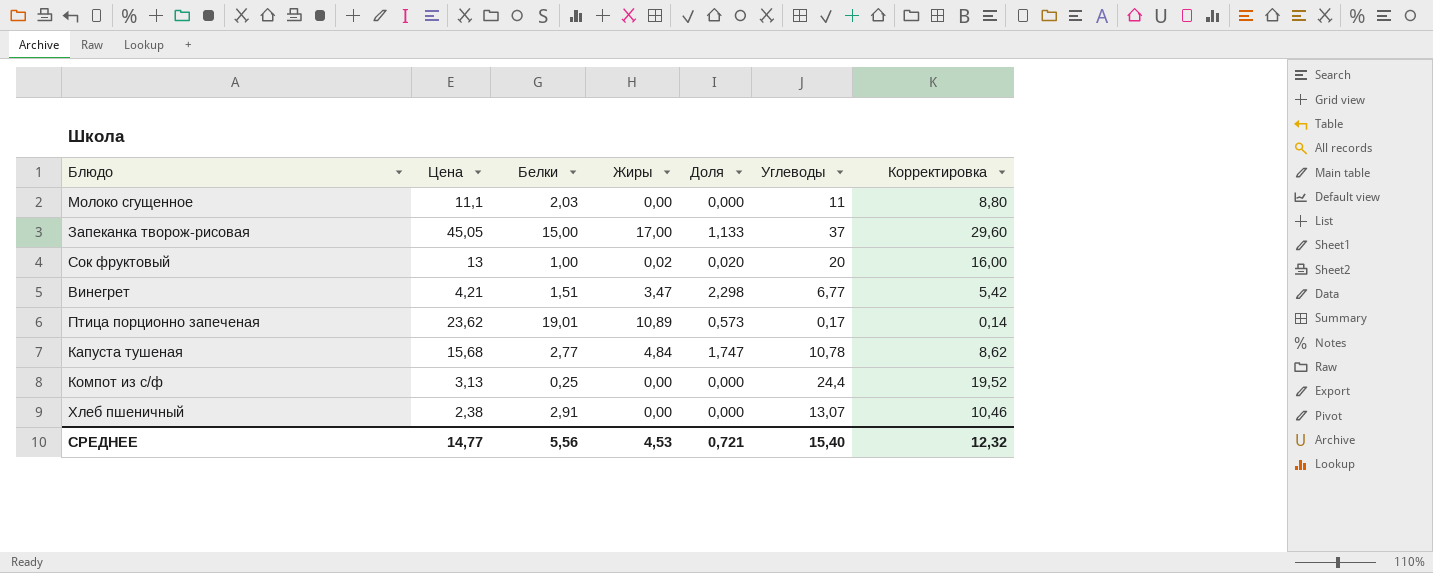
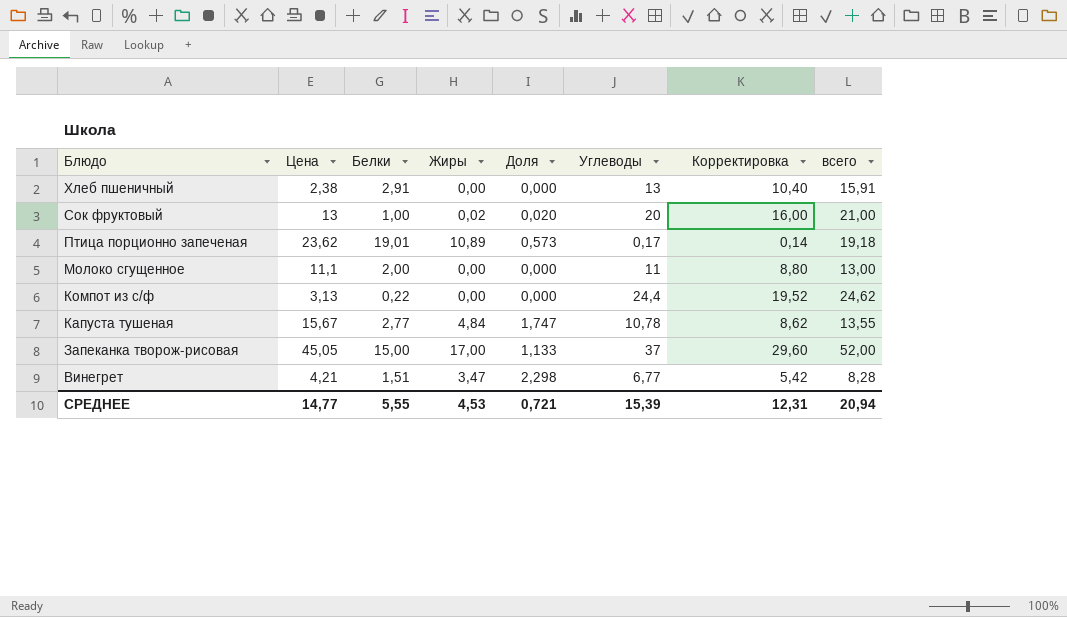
row order: none -> Блюдо descending
column всего | formula: none -> [Белки] + [Углеводы]
Хлеб пшеничный | Углеводы: 13,07 -> 13
Хлеб пшеничный | Корректировка: 10,46 -> 10,40
Молоко сгущенное | Белки: 2,03 -> 2,00
Компот из с/ф | Белки: 0,25 -> 0,22
Капуста тушеная | Цена: 15,68 -> 15,67
СРЕДНЕЕ | Белки: 5,56 -> 5,55
СРЕДНЕЕ | Углеводы: 15,40 -> 15,39
СРЕДНЕЕ | Корректировка: 12,32 -> 12,31

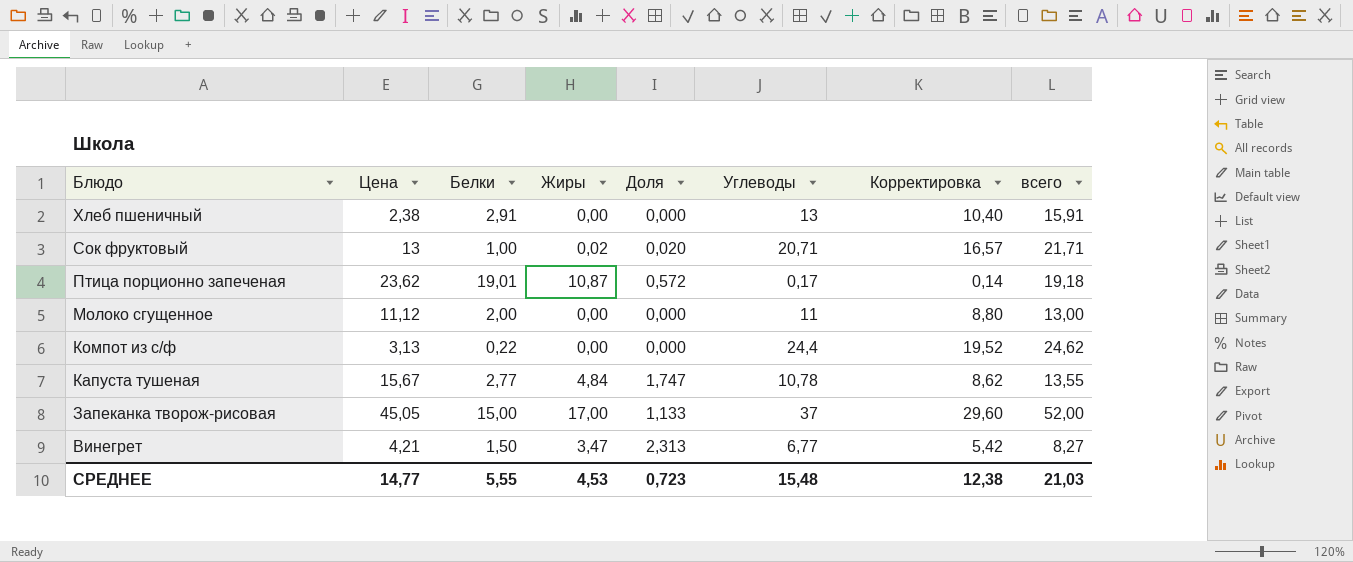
Сок фруктовый | Углеводы: 20 -> 20,71
Сок фруктовый | Корректировка: 16,00 -> 16,57
Сок фруктовый | всего: 21,00 -> 21,71
Птица порционно запеченая | Жиры: 10,89 -> 10,87
Птица порционно запеченая | Доля: 0,573 -> 0,572
Молоко сгущенное | Цена: 11,1 -> 11,12
Винегрет | Белки: 1,51 -> 1,50
Винегрет | Доля: 2,298 -> 2,313
Винегрет | всего: 8,28 -> 8,27
СРЕДНЕЕ | Доля: 0,721 -> 0,723
СРЕДНЕЕ | Углеводы: 15,39 -> 15,48
СРЕДНЕЕ | Корректировка: 12,31 -> 12,38
СРЕДНЕЕ | всего: 20,94 -> 21,03

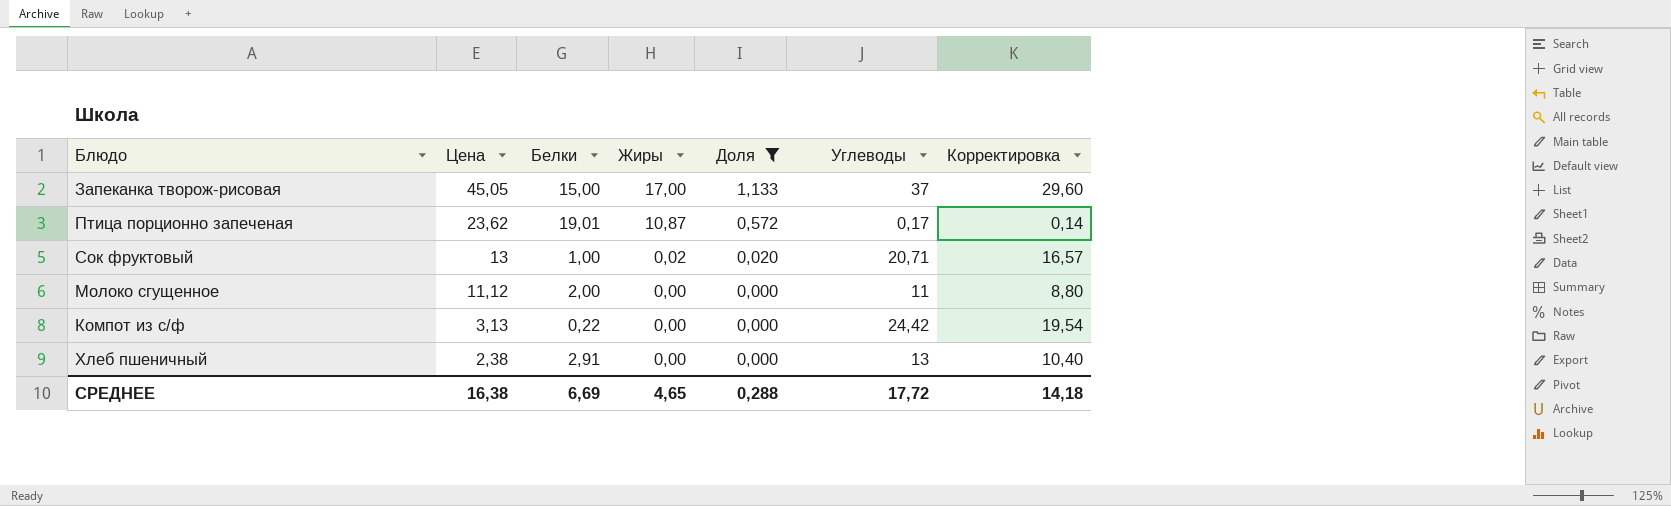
filter: none -> Доля <= 1,133
row order: Блюдо descending -> Цена descending
column всего | formula: [Белки] + [Углеводы] -> none
Компот из с/ф | Углеводы: 24,4 -> 24,42
Компот из с/ф | Корректировка: 19,52 -> 19,54
СРЕДНЕЕ | Цена: 14,77 -> 16,38
СРЕДНЕЕ | Белки: 5,55 -> 6,69
СРЕДНЕЕ | Жиры: 4,53 -> 4,65
СРЕДНЕЕ | Доля: 0,723 -> 0,288
СРЕДНЕЕ | Углеводы: 15,48 -> 17,72
СРЕДНЕЕ | Корректировка: 12,38 -> 14,18

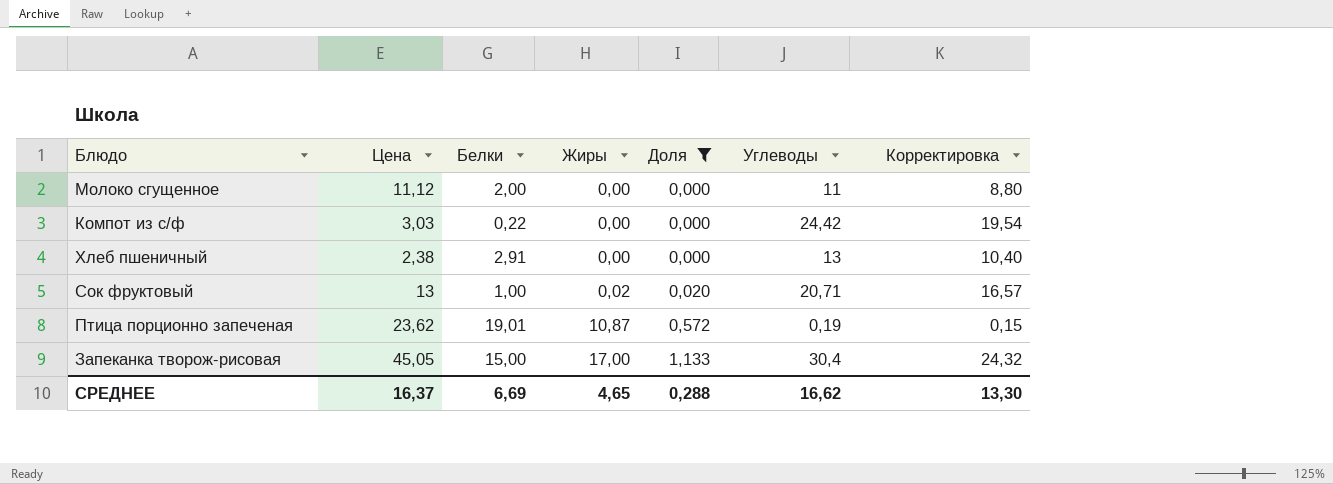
row order: Цена descending -> Жиры ascending
Компот из с/ф | Цена: 3,13 -> 3,03
Птица порционно запеченая | Углеводы: 0,17 -> 0,19
Птица порционно запеченая | Корректировка: 0,14 -> 0,15
Запеканка творож-рисовая | Углеводы: 37 -> 30,4
Запеканка творож-рисовая | Корректировка: 29,60 -> 24,32
СРЕДНЕЕ | Цена: 16,38 -> 16,37
СРЕДНЕЕ | Углеводы: 17,72 -> 16,62
СРЕДНЕЕ | Корректировка: 14,18 -> 13,30

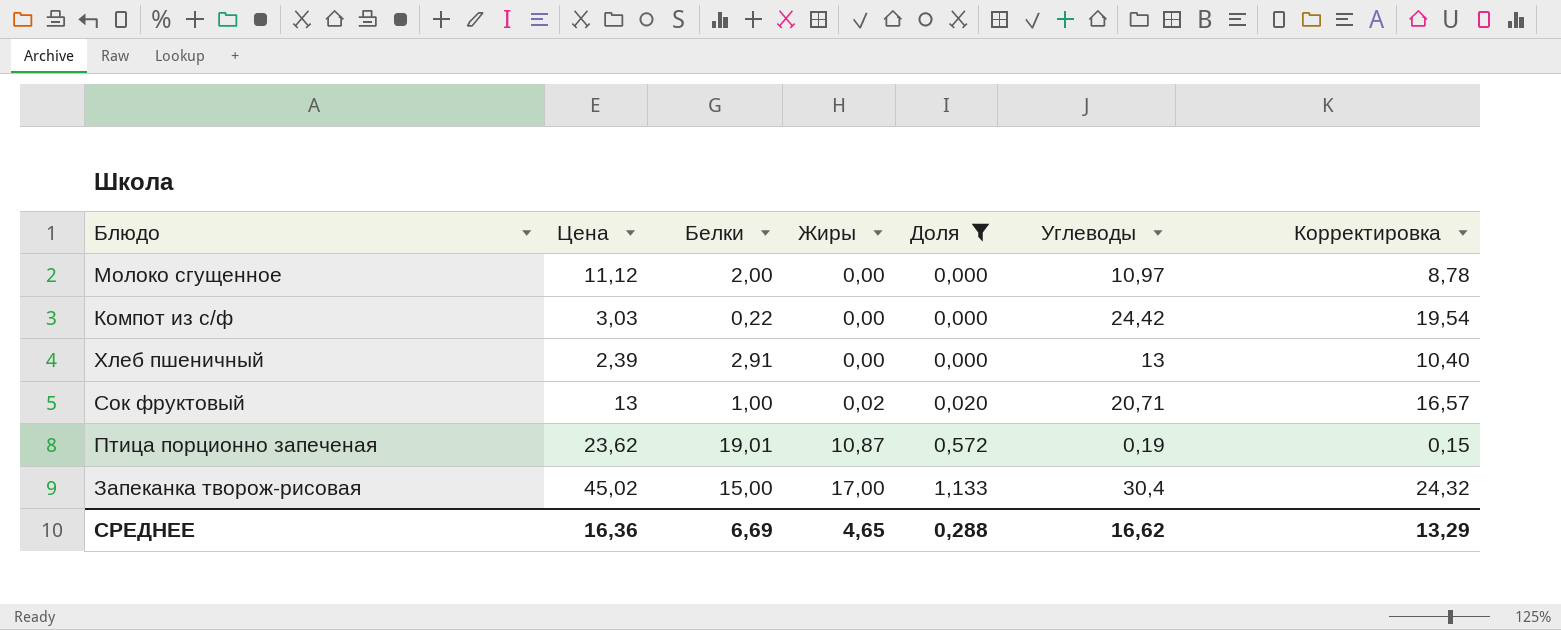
Молоко сгущенное | Углеводы: 11 -> 10,97
Молоко сгущенное | Корректировка: 8,80 -> 8,78
Хлеб пшеничный | Цена: 2,38 -> 2,39
Запеканка творож-рисовая | Цена: 45,05 -> 45,02
СРЕДНЕЕ | Цена: 16,37 -> 16,36
СРЕДНЕЕ | Корректировка: 13,30 -> 13,29

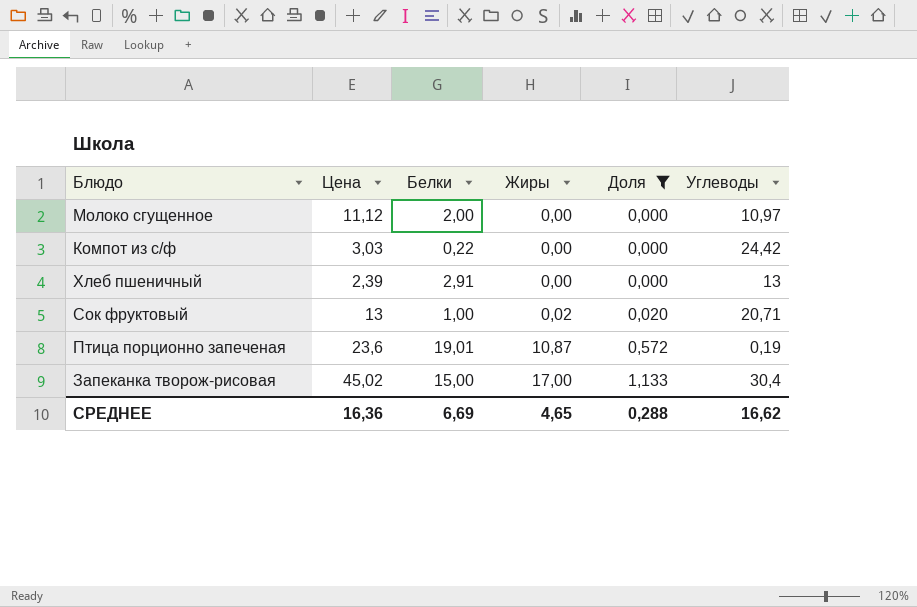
column Корректировка | formula: [Углеводы] * 0,8 -> none
Птица порционно запеченая | Цена: 23,62 -> 23,6

